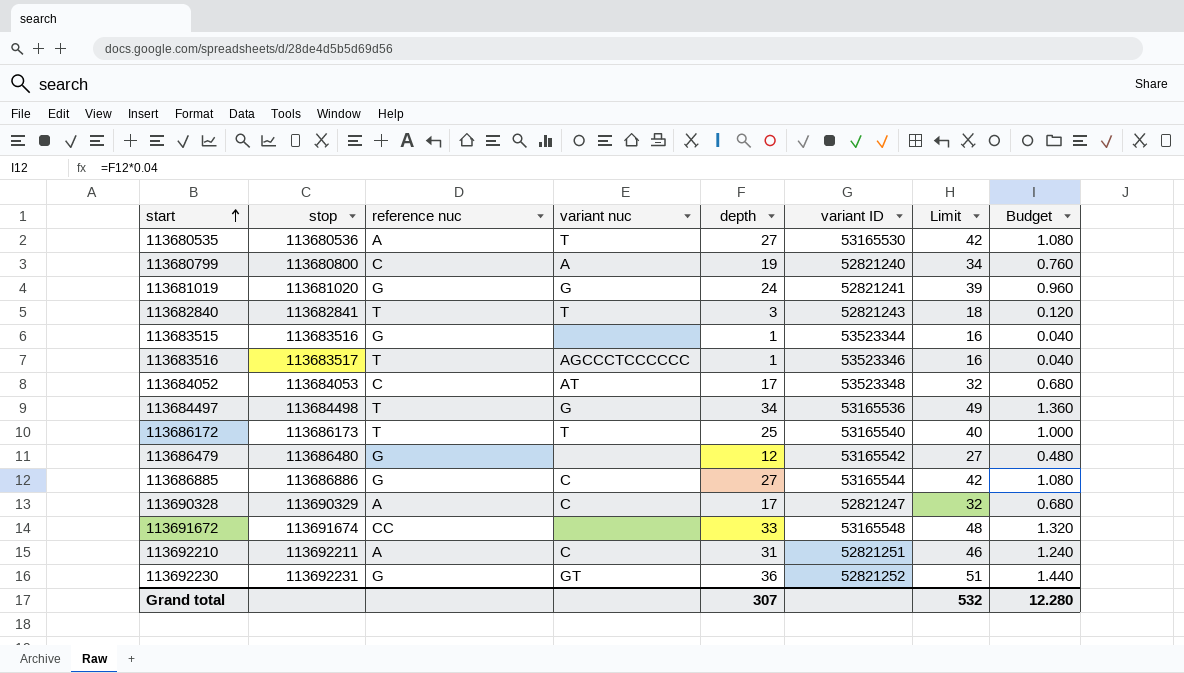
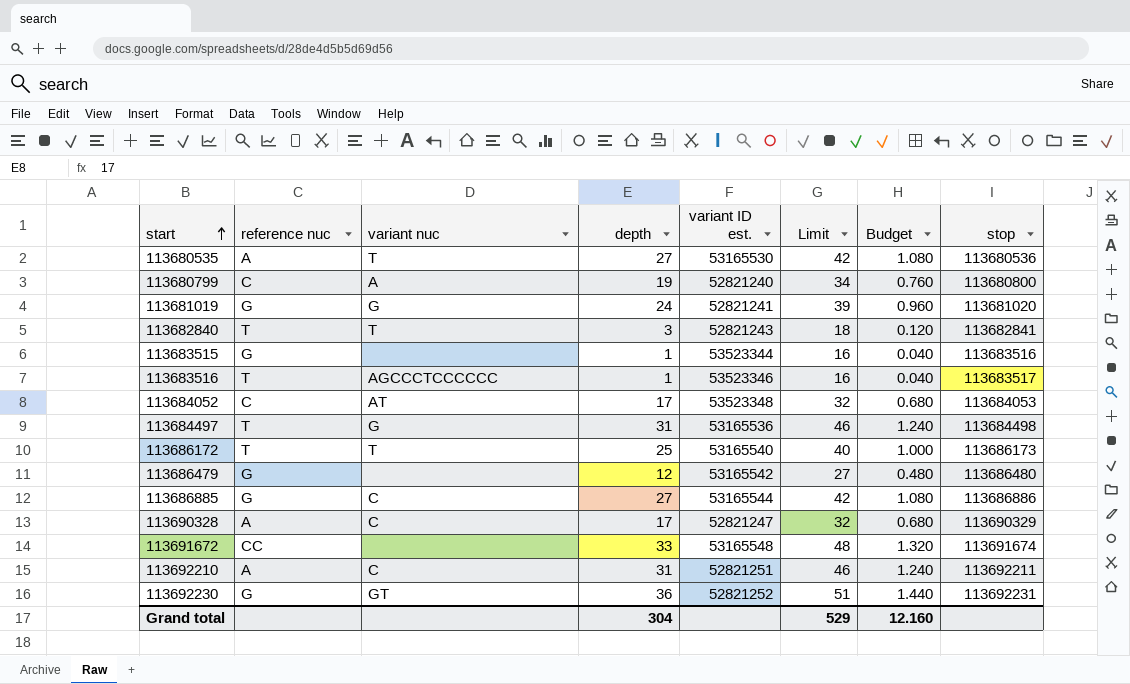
column name: variant ID -> variant ID est.
column stop | position: 2 -> 8
113684497 | depth: 34 -> 31
113684497 | Limit: 49 -> 46
113684497 | Budget: 1.360 -> 1.240
Grand total | depth: 307 -> 304
Grand total | Limit: 532 -> 529
Grand total | Budget: 12.280 -> 12.160

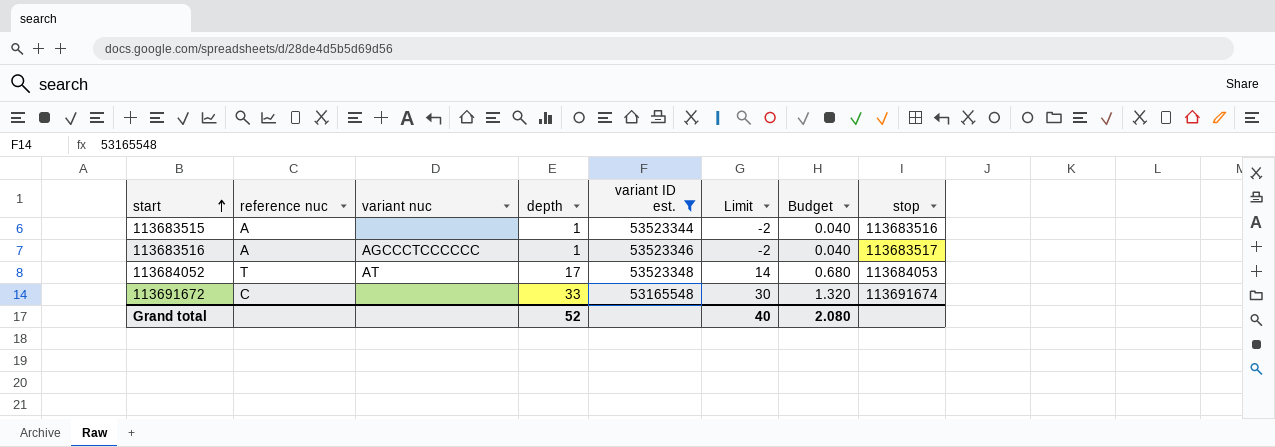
filter: none -> variant ID est. >= 53165548
column Limit | formula: [depth] + 15 -> [depth] - 3
113683515 | reference nuc: G -> A
113683516 | reference nuc: T -> A
113684052 | reference nuc: C -> T
113691672 | reference nuc: CC -> C
Grand total | depth: 304 -> 52
Grand total | Limit: 529 -> 40
Grand total | Budget: 12.160 -> 2.080

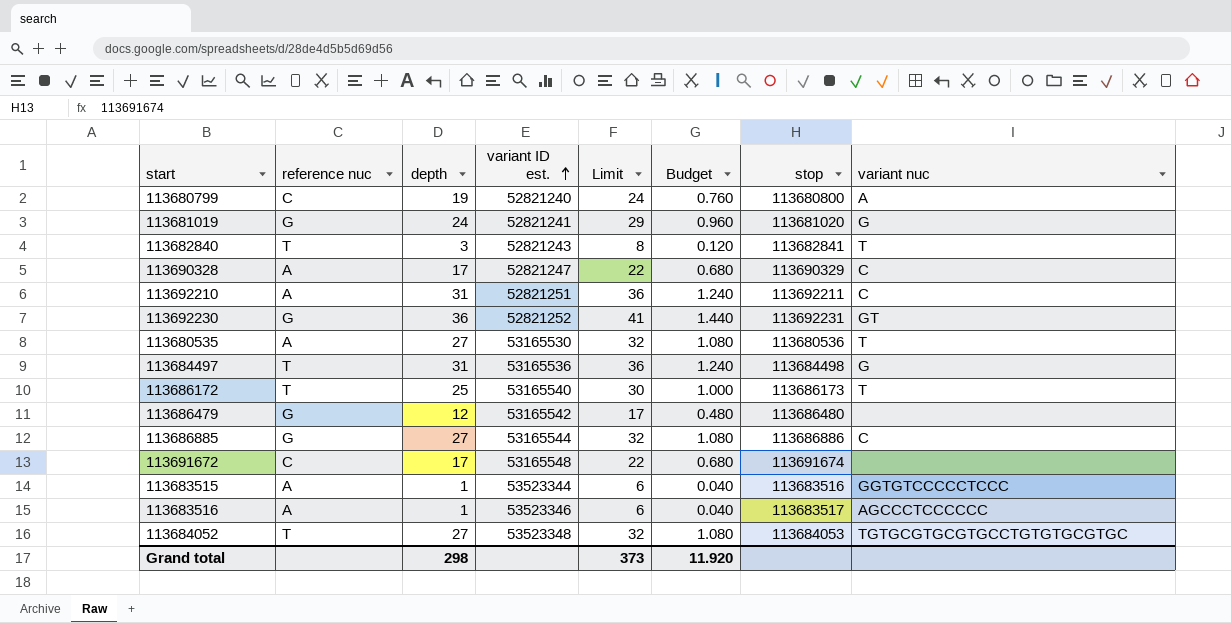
filter: variant ID est. >= 53165548 -> none
row order: start ascending -> variant ID est. ascending
column Limit | formula: [depth] - 3 -> [depth] + 5
column variant nuc | position: 3 -> 8
113691672 | depth: 33 -> 17
113691672 | Budget: 1.320 -> 0.680
113683515 | variant nuc: none -> GGTGTCCCCCTCCC
113684052 | depth: 17 -> 27
113684052 | Budget: 0.680 -> 1.080
113684052 | variant nuc: AT -> TGTGCGTGCGTGCCTGTGTGCGTGC
Grand total | depth: 52 -> 298
Grand total | Limit: 40 -> 373
Grand total | Budget: 2.080 -> 11.920

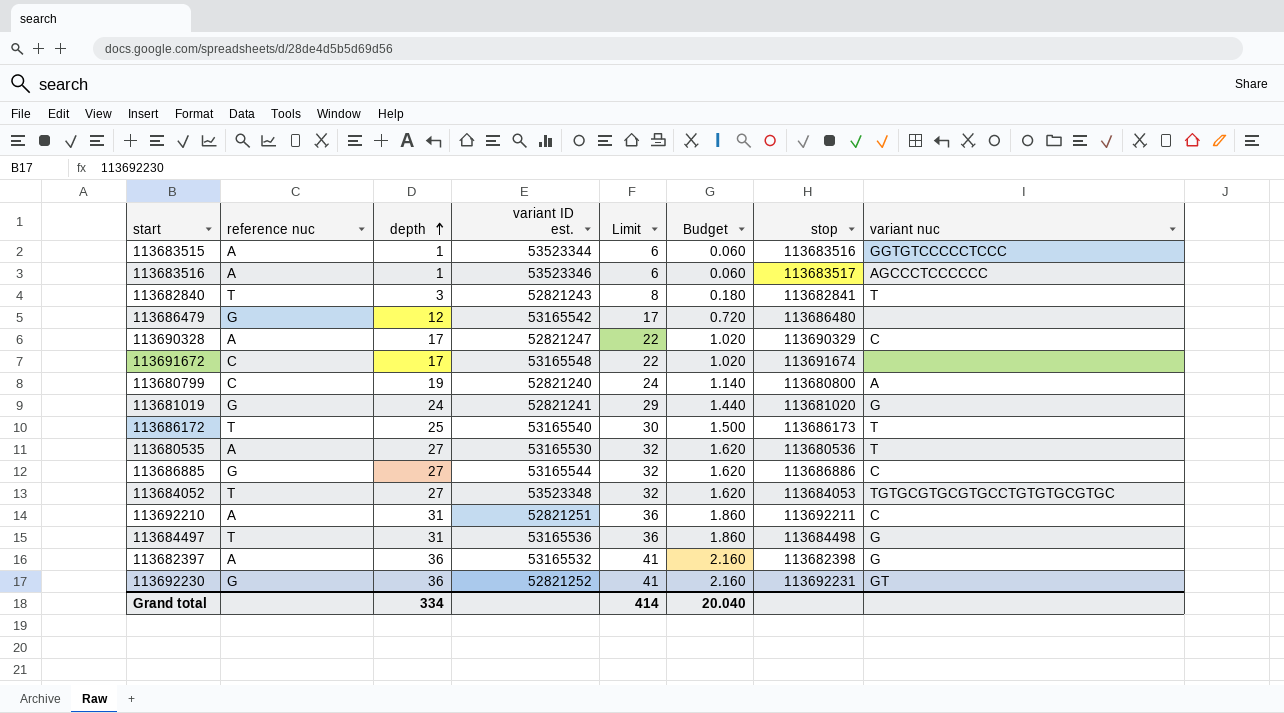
row order: variant ID est. ascending -> depth ascending
column Budget | formula: [depth] * 0.04 -> [depth] * 0.06
row 113682397: none -> A | 36 | 53165532 | 41 | 2.160 | 113682398 | G
Grand total | depth: 298 -> 334
Grand total | Limit: 373 -> 414
Grand total | Budget: 11.920 -> 20.040

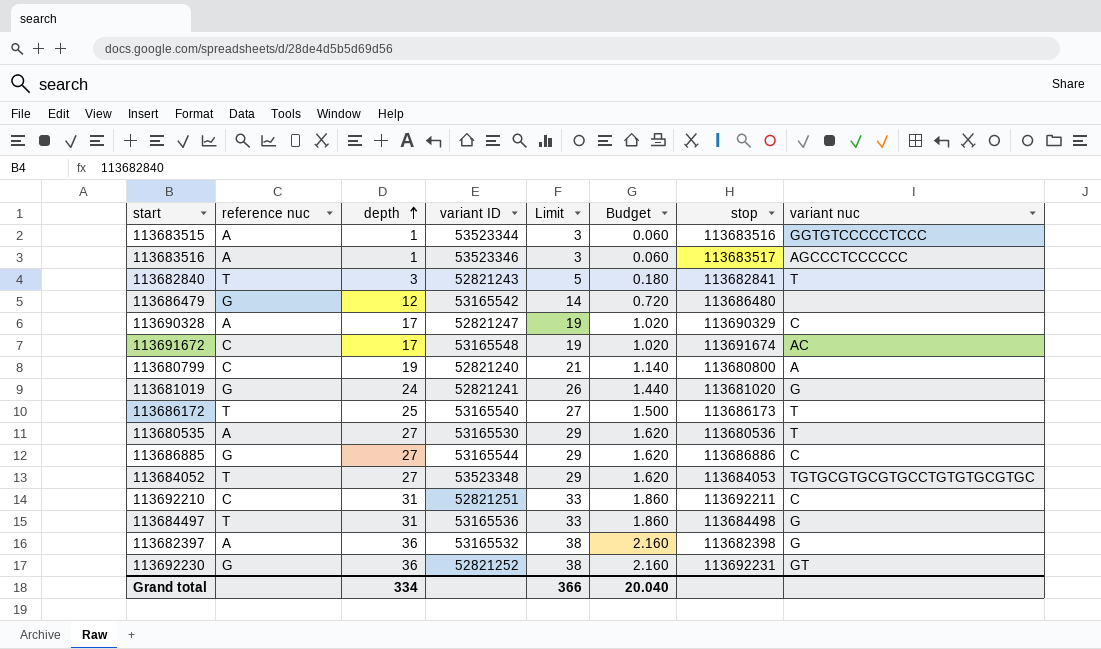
column name: variant ID est. -> variant ID
column Limit | formula: [depth] + 5 -> [depth] + 2
113691672 | variant nuc: none -> AC
113692210 | reference nuc: A -> C
Grand total | Limit: 414 -> 366

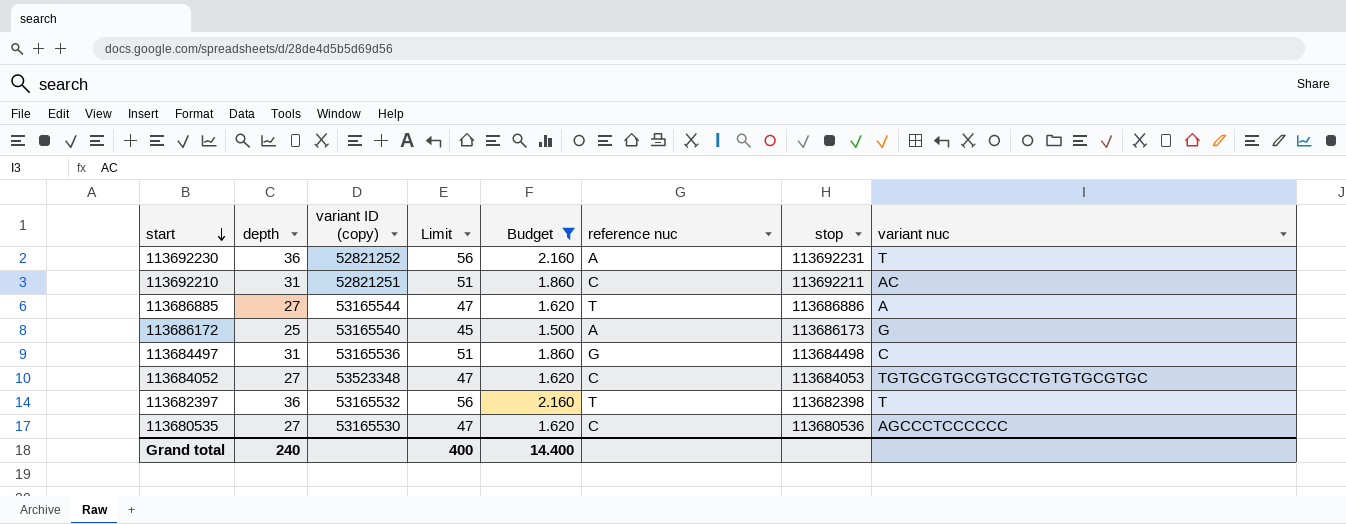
filter: none -> Budget >= 1.500
row order: depth ascending -> start descending
column name: variant ID -> variant ID (copy)
column Limit | formula: [depth] + 2 -> [depth] + 20
column reference nuc | position: 2 -> 6
113692230 | reference nuc: G -> A
113692230 | variant nuc: GT -> T
113692210 | variant nuc: C -> AC
113686885 | reference nuc: G -> T
113686885 | variant nuc: C -> A
113686172 | reference nuc: T -> A
113686172 | variant nuc: T -> G
113684497 | reference nuc: T -> G
113684497 | variant nuc: G -> C
113684052 | reference nuc: T -> C
113682397 | reference nuc: A -> T
113682397 | variant nuc: G -> T
113680535 | reference nuc: A -> C
113680535 | variant nuc: T -> AGCCCTCCCCCC
Grand total | depth: 334 -> 240
Grand total | Limit: 366 -> 400
Grand total | Budget: 20.040 -> 14.400

